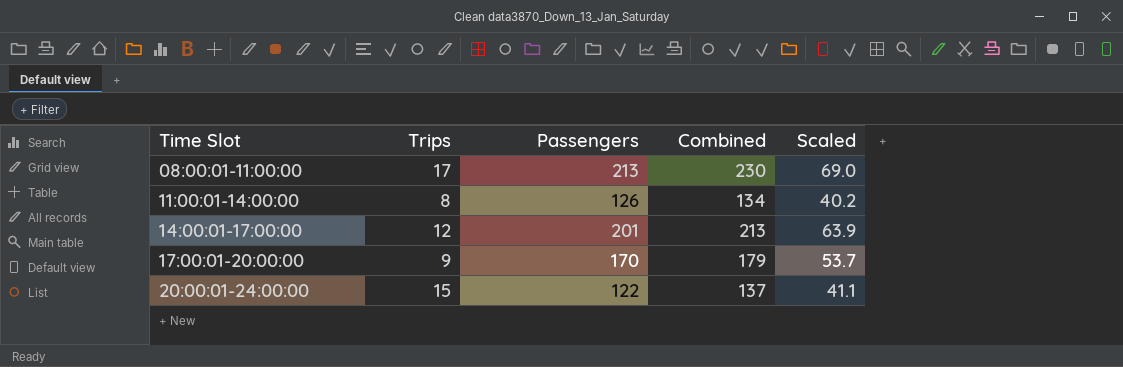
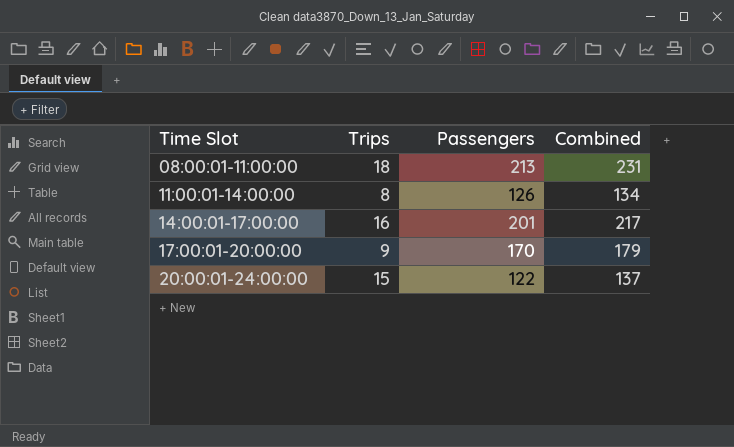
column Scaled | formula: [Combined] * 0.3 -> none
08:00:01-11:00:00 | Trips: 17 -> 18
08:00:01-11:00:00 | Combined: 230 -> 231
14:00:01-17:00:00 | Trips: 12 -> 16
14:00:01-17:00:00 | Combined: 213 -> 217

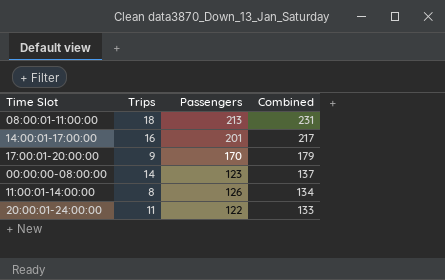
row order: Time Slot ascending -> Combined descending
row 00:00:00-08:00:00: none -> 14 | 123 | 137
20:00:01-24:00:00 | Trips: 15 -> 11
20:00:01-24:00:00 | Combined: 137 -> 133

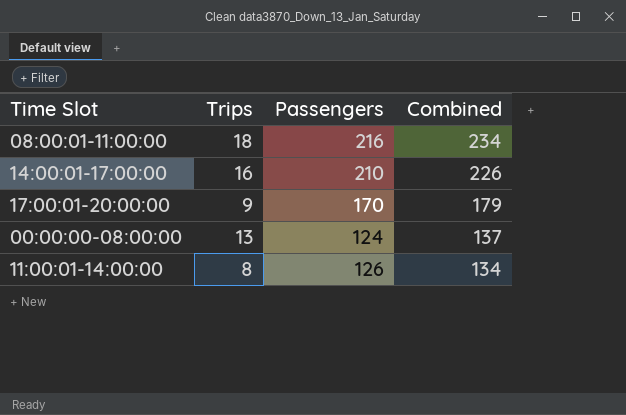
row 20:00:01-24:00:00: 11 | 122 | 133 -> none
08:00:01-11:00:00 | Passengers: 213 -> 216
08:00:01-11:00:00 | Combined: 231 -> 234
14:00:01-17:00:00 | Passengers: 201 -> 210
14:00:01-17:00:00 | Combined: 217 -> 226
00:00:00-08:00:00 | Trips: 14 -> 13
00:00:00-08:00:00 | Passengers: 123 -> 124

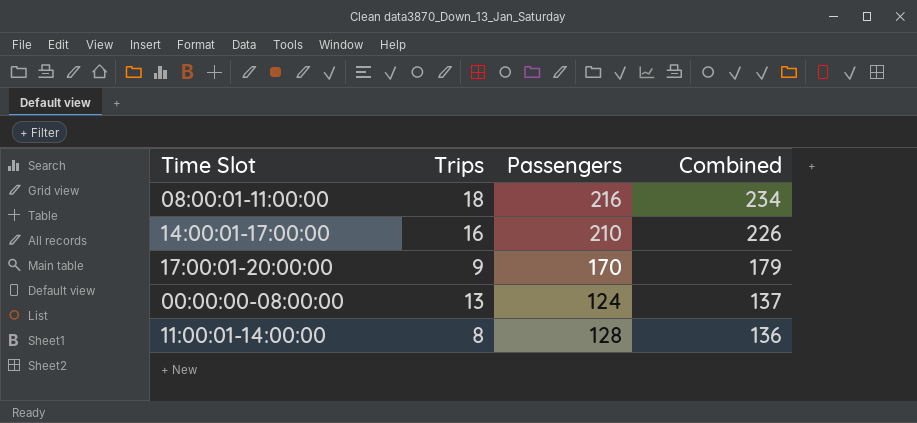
11:00:01-14:00:00 | Passengers: 126 -> 128
11:00:01-14:00:00 | Combined: 134 -> 136

